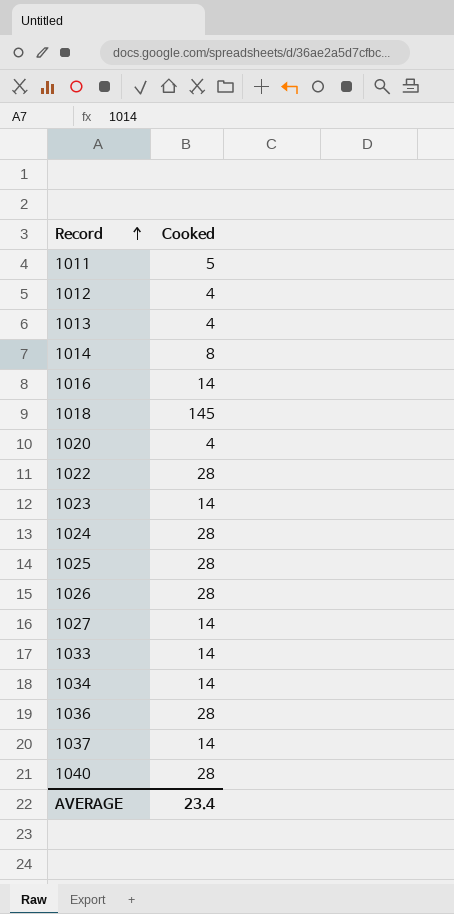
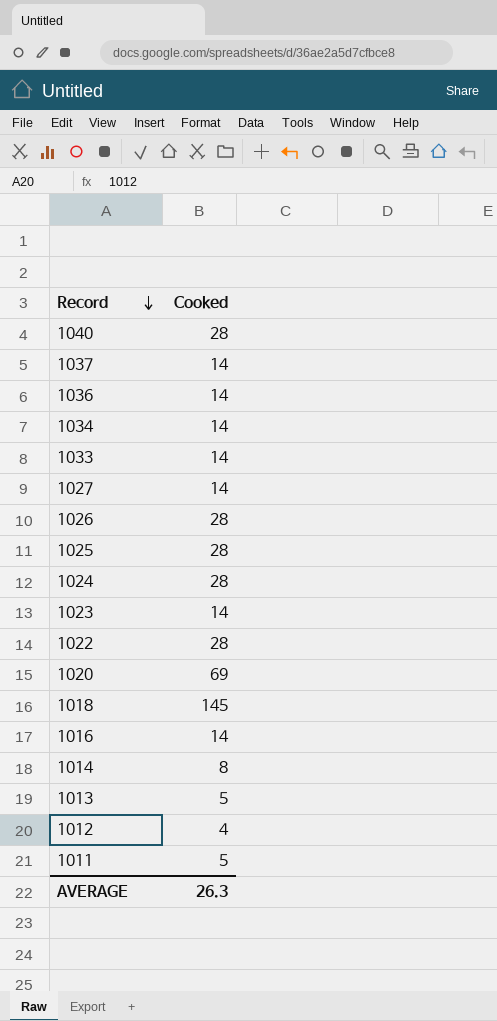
row order: Record ascending -> Record descending
1036 | Cooked: 28 -> 14
1020 | Cooked: 4 -> 69
1013 | Cooked: 4 -> 5
AVERAGE | Cooked: 23.4 -> 26.3

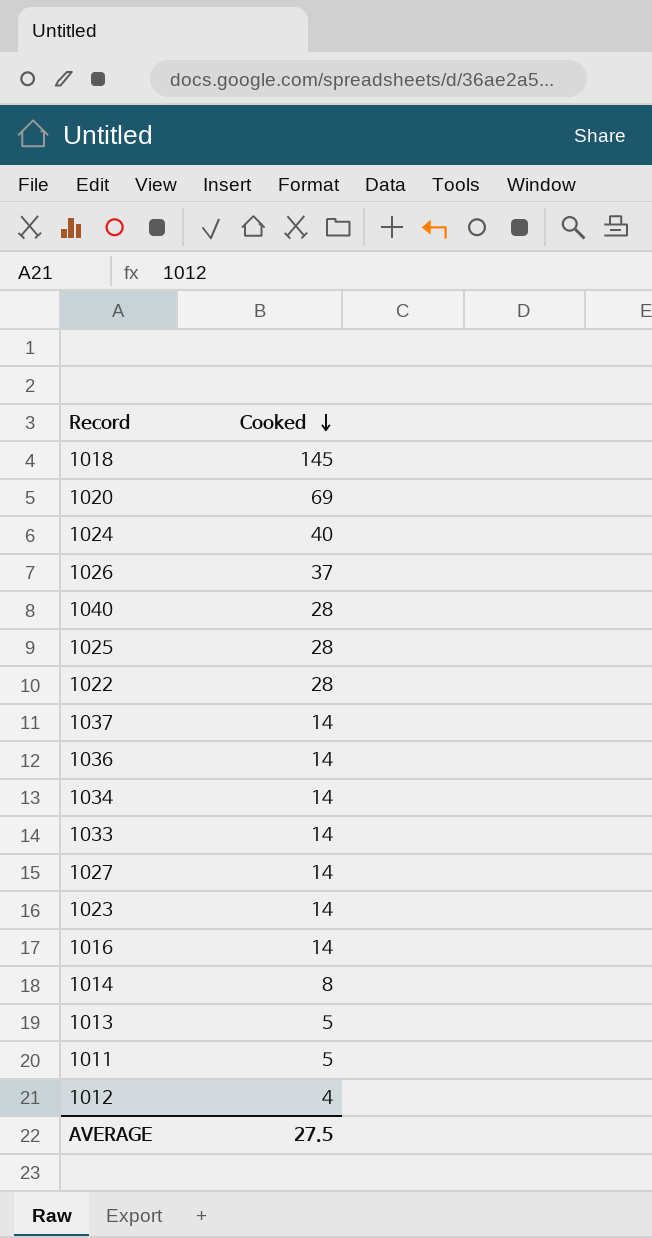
row order: Record descending -> Cooked descending
1024 | Cooked: 28 -> 40
1026 | Cooked: 28 -> 37
AVERAGE | Cooked: 26.3 -> 27.5

